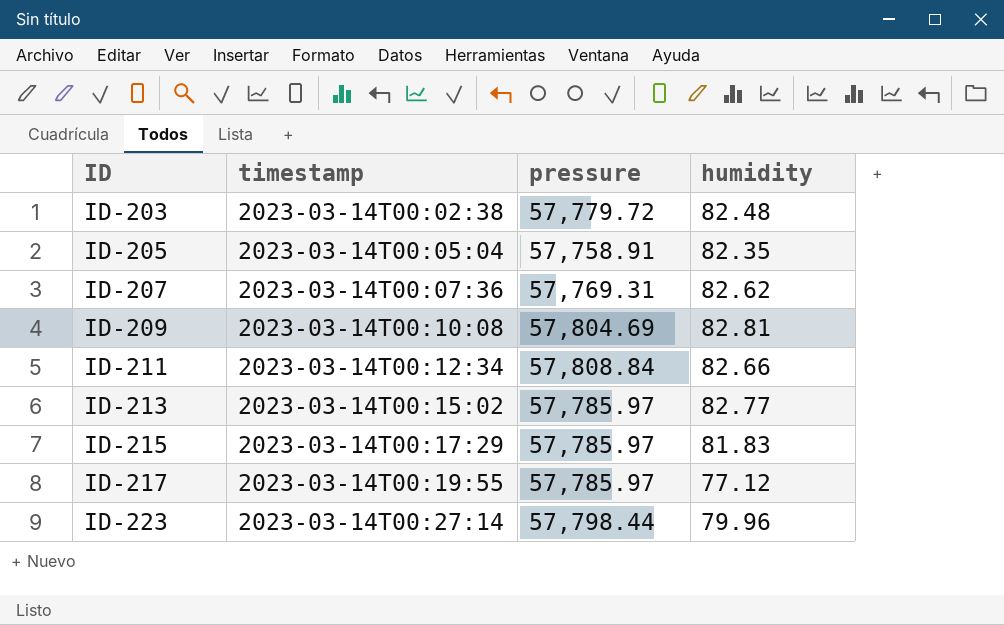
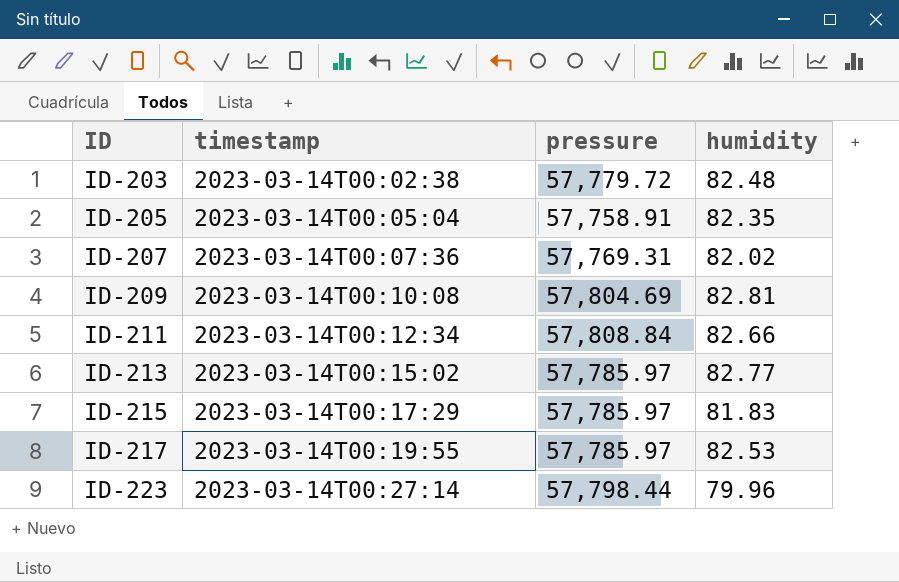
ID-207 | humidity: 82.62 -> 82.02
ID-217 | humidity: 77.12 -> 82.53

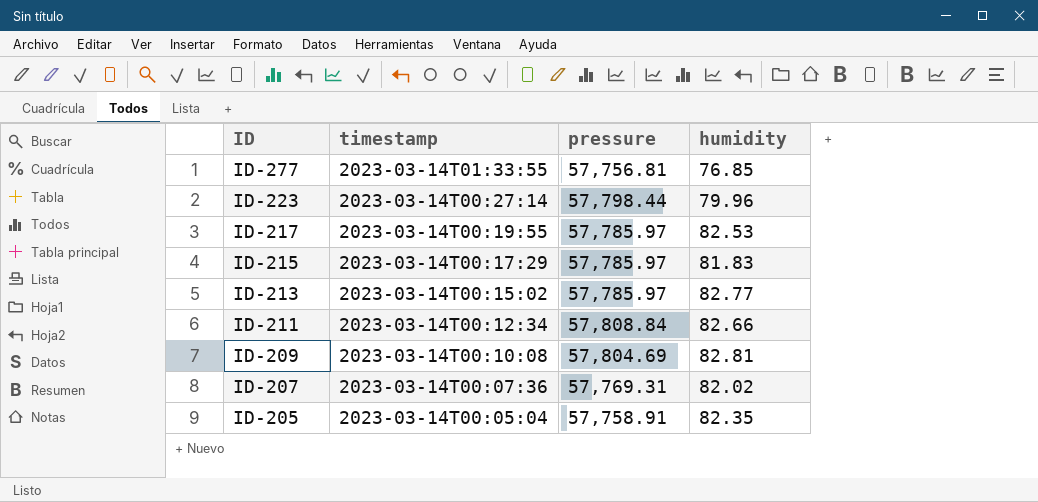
row order: ID ascending -> ID descending
row ID-203: 2023-03-14T00:02:38 | 57,779.72 | 82.48 -> none
row ID-277: none -> 2023-03-14T01:33:55 | 57,756.81 | 76.85

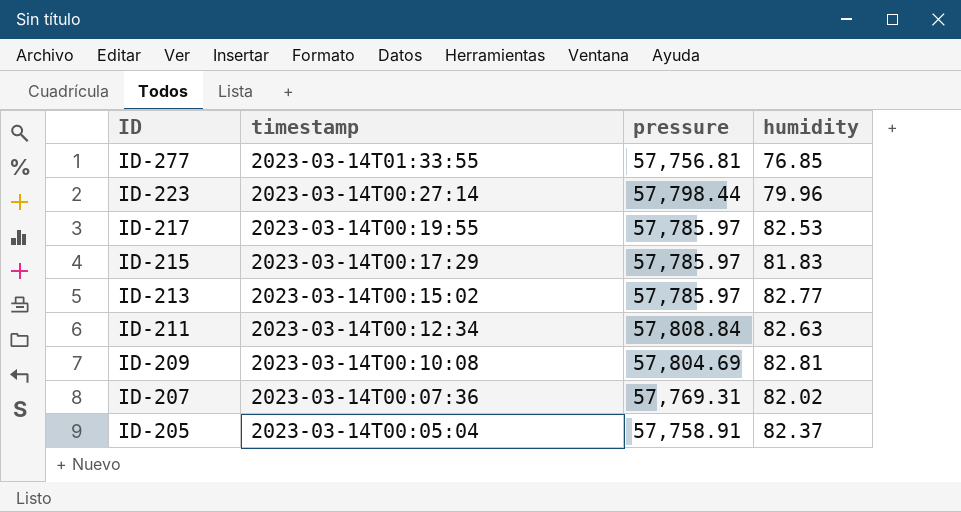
ID-211 | humidity: 82.66 -> 82.63
ID-205 | humidity: 82.35 -> 82.37

